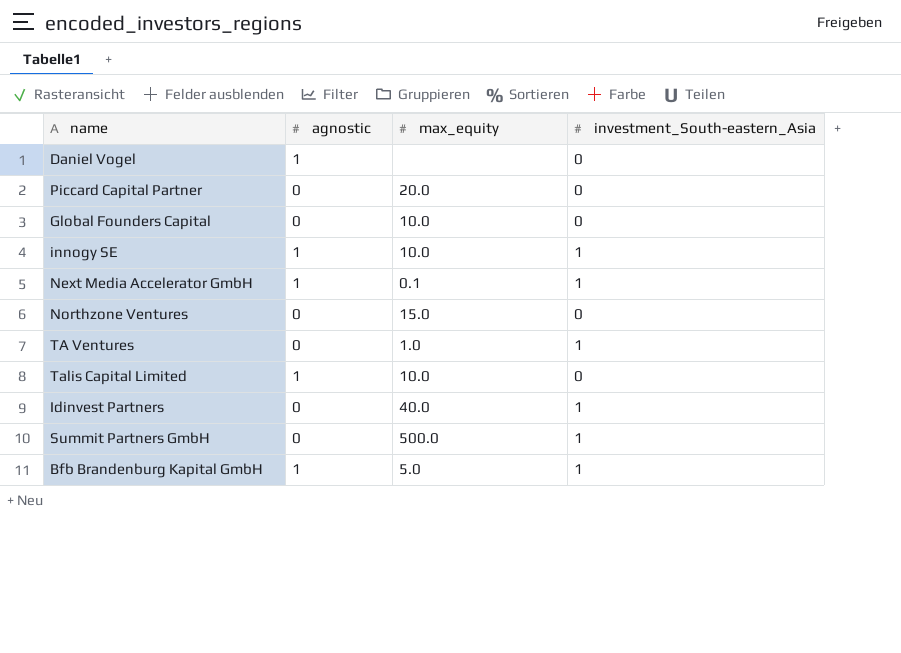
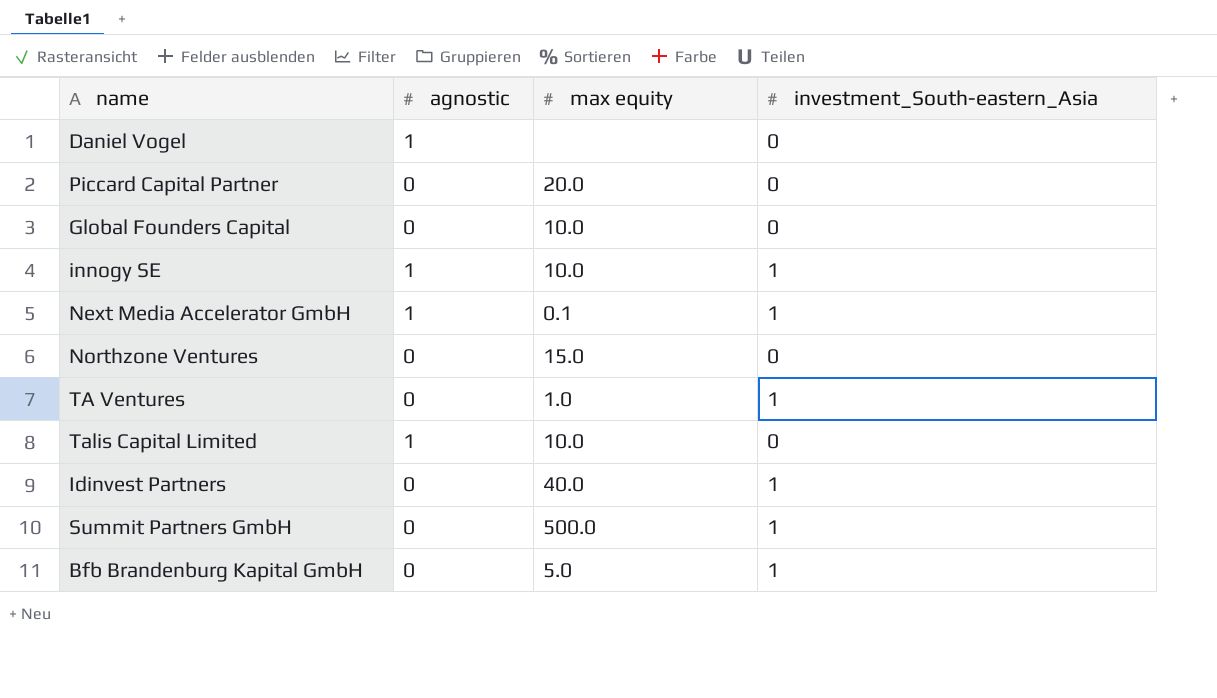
column name: max_equity -> max equity
Bfb Brandenburg Kapital GmbH | agnostic: 1 -> 0

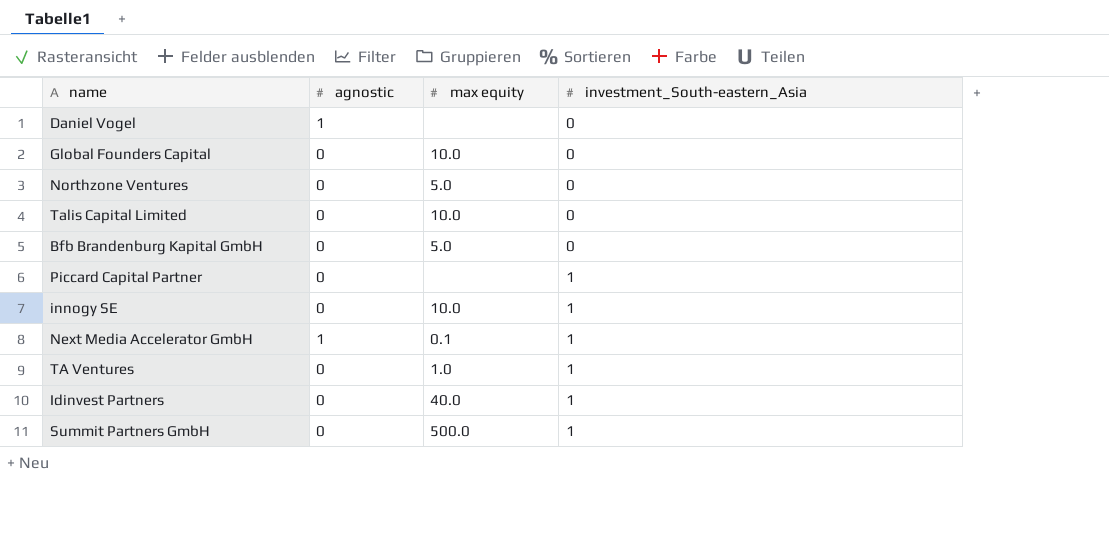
row order: none -> investment_South-eastern_Asia ascending
Northzone Ventures | max equity: 15.0 -> 5.0
Talis Capital Limited | agnostic: 1 -> 0
Bfb Brandenburg Kapital GmbH | investment_South-eastern_Asia: 1 -> 0
Piccard Capital Partner | max equity: 20.0 -> none
Piccard Capital Partner | investment_South-eastern_Asia: 0 -> 1
innogy SE | agnostic: 1 -> 0

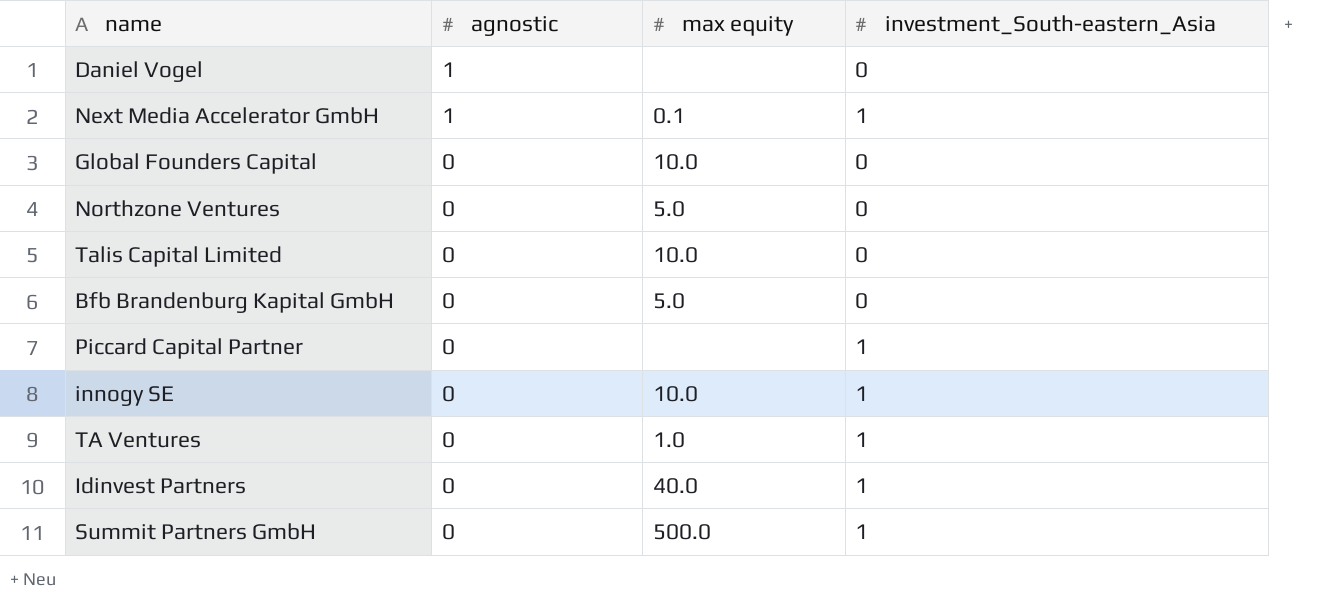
row order: investment_South-eastern_Asia ascending -> agnostic descending

